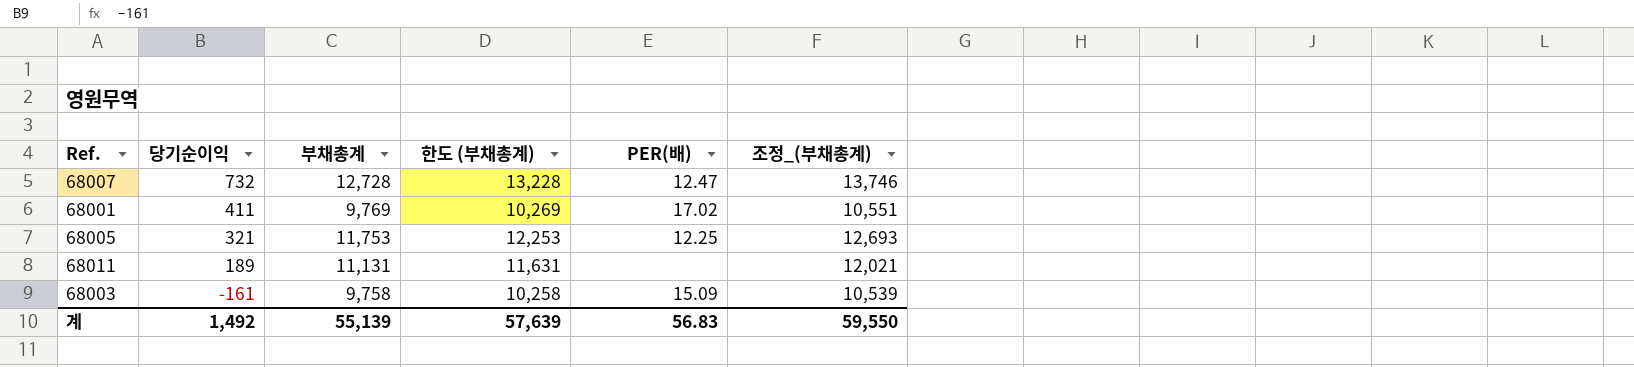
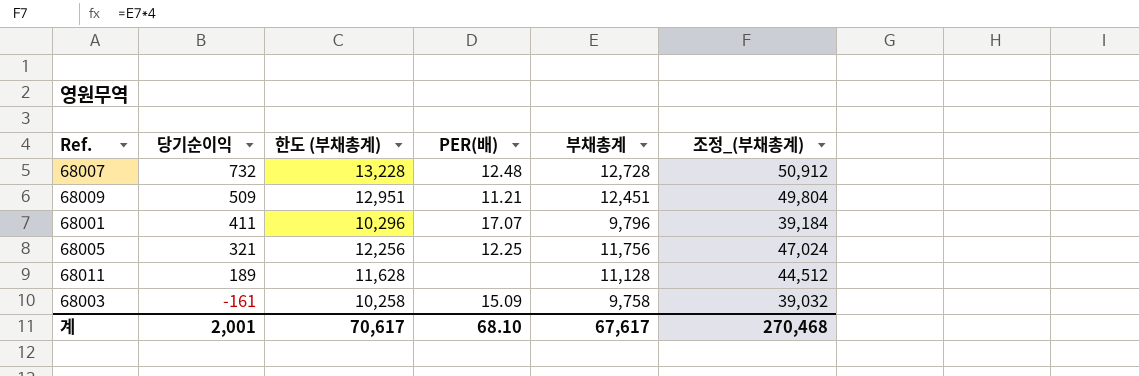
column 부채총계 | position: 3 -> 5
column 조정_(부채총계) | formula: [부채총계] * 1.08 -> [부채총계] * 4
68007 | PER(배): 12.47 -> 12.48
row 68009: none -> 509 | 12,951 | 11.21 | 12,451 | 49,804
68001 | 한도 (부채총계): 10,269 -> 10,296
68001 | PER(배): 17.02 -> 17.07
68001 | 부채총계: 9,769 -> 9,796
68005 | 한도 (부채총계): 12,253 -> 12,256
68005 | 부채총계: 11,753 -> 11,756
68011 | 한도 (부채총계): 11,631 -> 11,628
68011 | 부채총계: 11,131 -> 11,128
계 | 당기순이익: 1,492 -> 2,001
계 | 한도 (부채총계): 57,639 -> 70,617
계 | PER(배): 56.83 -> 68.10
계 | 부채총계: 55,139 -> 67,617
계 | 조정_(부채총계): 59,550 -> 270,468

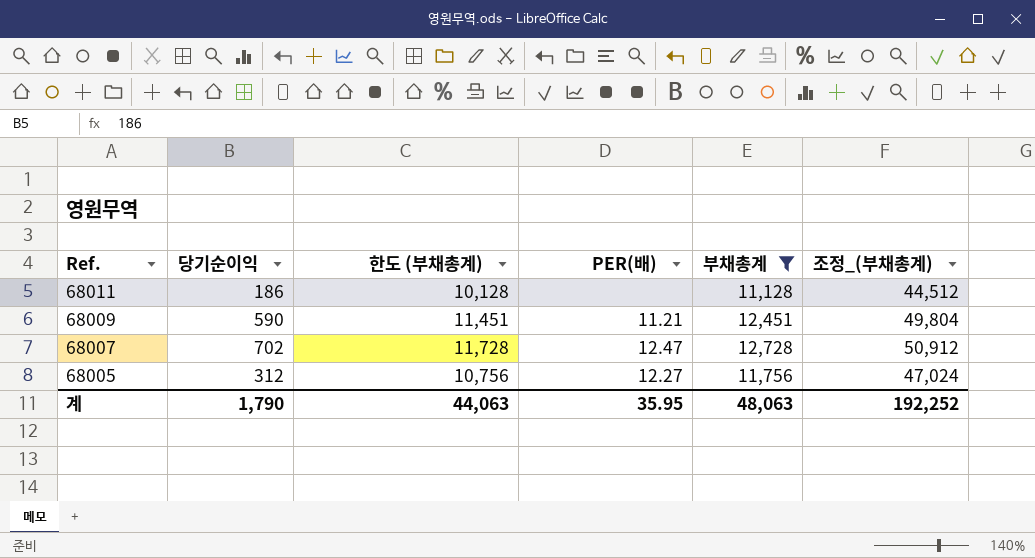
filter: none -> 부채총계 >= 11,128
row order: 당기순이익 descending -> Ref. descending
column 한도 (부채총계) | formula: [부채총계] + 500 -> [부채총계] - 1000
68011 | 당기순이익: 189 -> 186
68009 | 당기순이익: 509 -> 590
68007 | 당기순이익: 732 -> 702
68007 | PER(배): 12.48 -> 12.47
68005 | 당기순이익: 321 -> 312
68005 | PER(배): 12.25 -> 12.27
계 | 당기순이익: 2,001 -> 1,790
계 | 한도 (부채총계): 70,617 -> 44,063
계 | PER(배): 68.10 -> 35.95
계 | 부채총계: 67,617 -> 48,063
계 | 조정_(부채총계): 270,468 -> 192,252

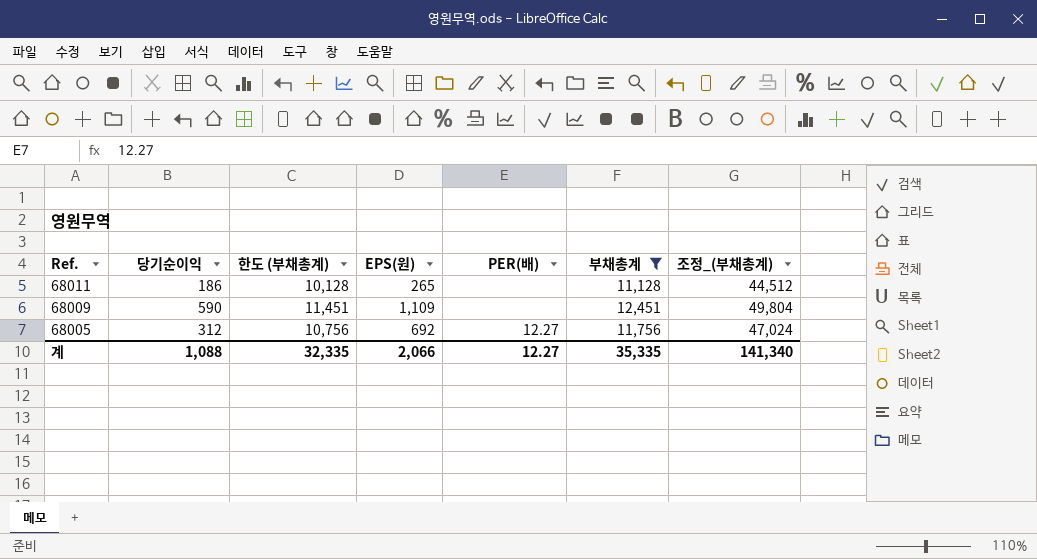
column EPS(원) | position: none -> 4
row 68007: 702 | 11,728 | 12.47 | 12,728 | 50,912 -> none
68009 | PER(배): 11.21 -> none
계 | 당기순이익: 1,790 -> 1,088
계 | 한도 (부채총계): 44,063 -> 32,335
계 | PER(배): 35.95 -> 12.27
계 | 부채총계: 48,063 -> 35,335
계 | 조정_(부채총계): 192,252 -> 141,340

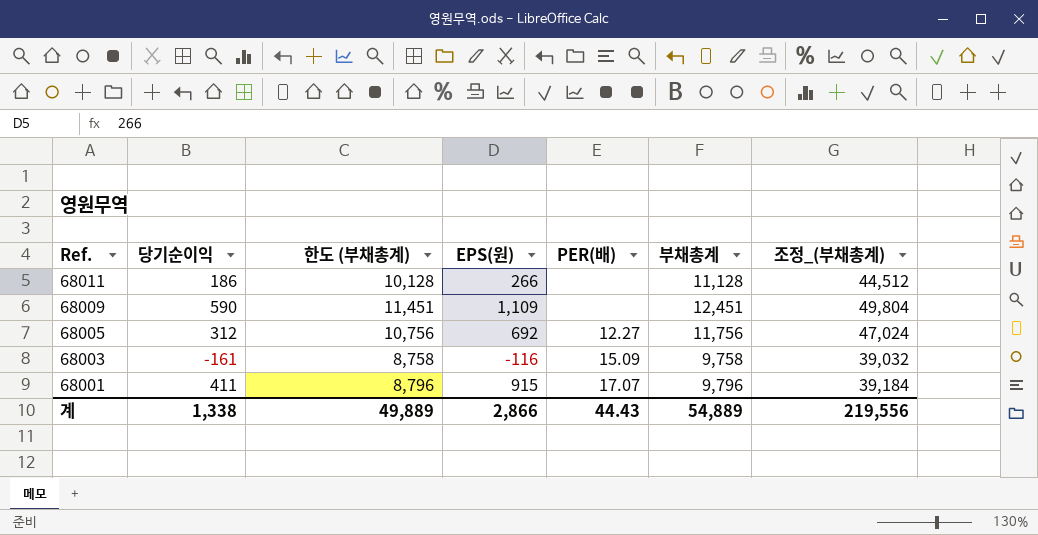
filter: 부채총계 >= 11,128 -> none
68011 | EPS(원): 265 -> 266
계 | 당기순이익: 1,088 -> 1,338
계 | 한도 (부채총계): 32,335 -> 49,889
계 | EPS(원): 2,066 -> 2,866
계 | PER(배): 12.27 -> 44.43
계 | 부채총계: 35,335 -> 54,889
계 | 조정_(부채총계): 141,340 -> 219,556

